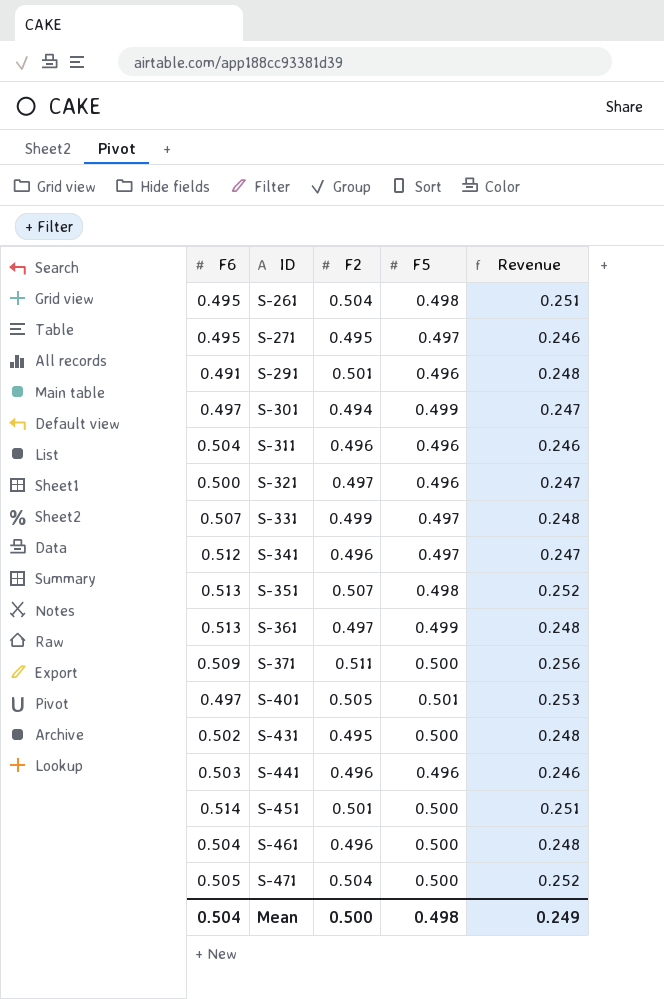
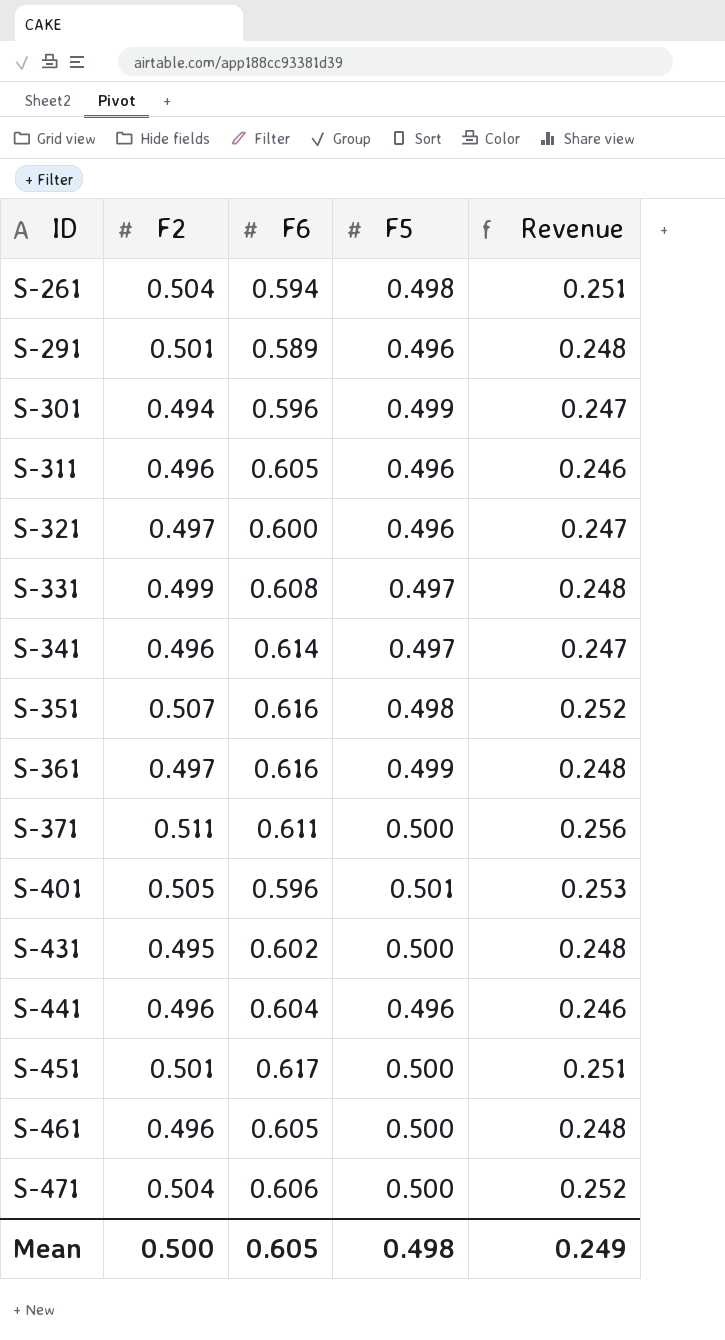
column F6 | position: 1 -> 3
row S-271: 0.495 | 0.495 | 0.497 | 0.246 -> none
S-261 | F6: 0.495 -> 0.594
S-291 | F6: 0.491 -> 0.589
S-301 | F6: 0.497 -> 0.596
S-311 | F6: 0.504 -> 0.605
S-321 | F6: 0.500 -> 0.600
S-331 | F6: 0.507 -> 0.608
S-341 | F6: 0.512 -> 0.614
S-351 | F6: 0.513 -> 0.616
S-361 | F6: 0.513 -> 0.616
S-371 | F6: 0.509 -> 0.611
S-401 | F6: 0.497 -> 0.596
S-431 | F6: 0.502 -> 0.602
S-441 | F6: 0.503 -> 0.604
S-451 | F6: 0.514 -> 0.617
S-461 | F6: 0.504 -> 0.605
S-471 | F6: 0.505 -> 0.606
Mean | F6: 0.504 -> 0.605

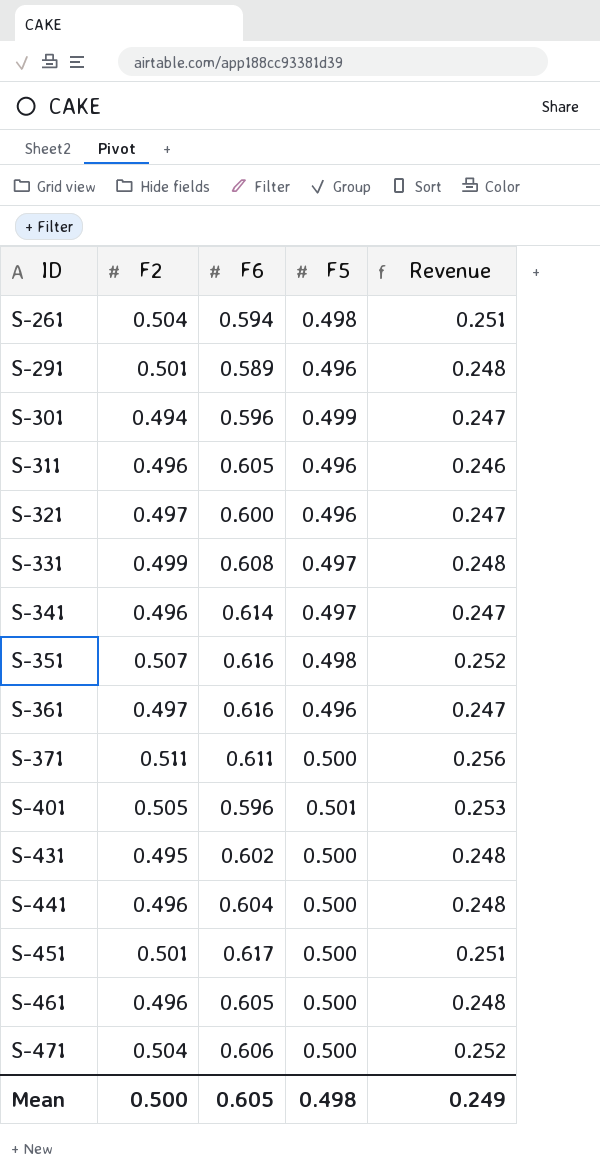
S-361 | F5: 0.499 -> 0.496
S-361 | Revenue: 0.248 -> 0.247
S-441 | F5: 0.496 -> 0.500
S-441 | Revenue: 0.246 -> 0.248

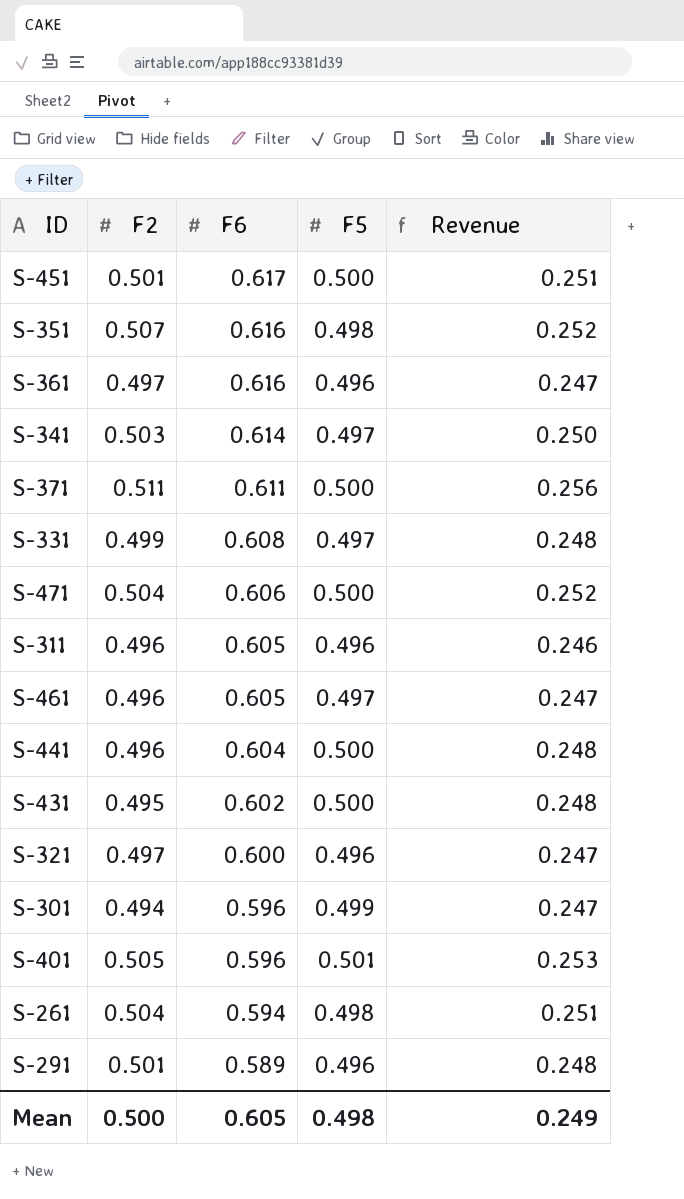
row order: ID ascending -> F6 descending
S-341 | F2: 0.496 -> 0.503
S-341 | Revenue: 0.247 -> 0.250
S-461 | F5: 0.500 -> 0.497
S-461 | Revenue: 0.248 -> 0.247

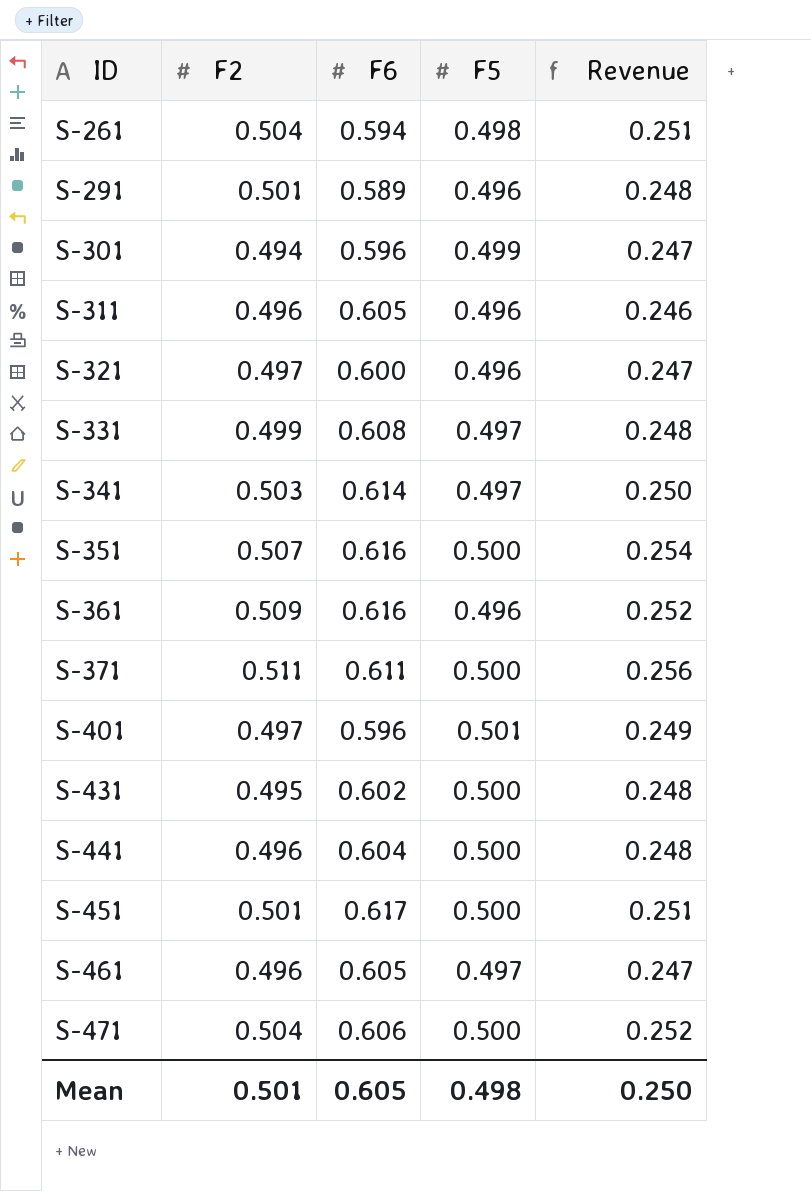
row order: F6 descending -> ID ascending
S-351 | F5: 0.498 -> 0.500
S-351 | Revenue: 0.252 -> 0.254
S-361 | F2: 0.497 -> 0.509
S-361 | Revenue: 0.247 -> 0.252
S-401 | F2: 0.505 -> 0.497
S-401 | Revenue: 0.253 -> 0.249
Mean | F2: 0.500 -> 0.501
Mean | Revenue: 0.249 -> 0.250

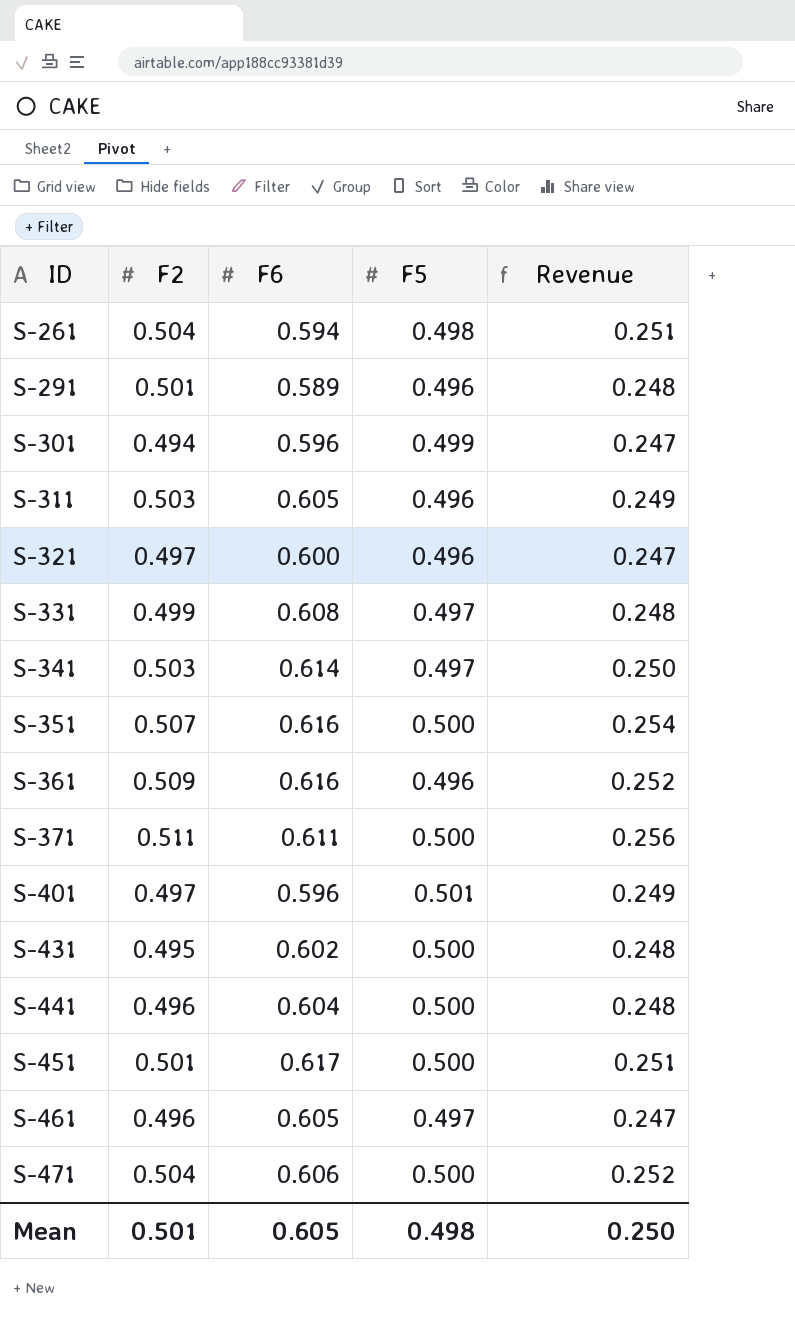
S-311 | F2: 0.496 -> 0.503
S-311 | Revenue: 0.246 -> 0.249

